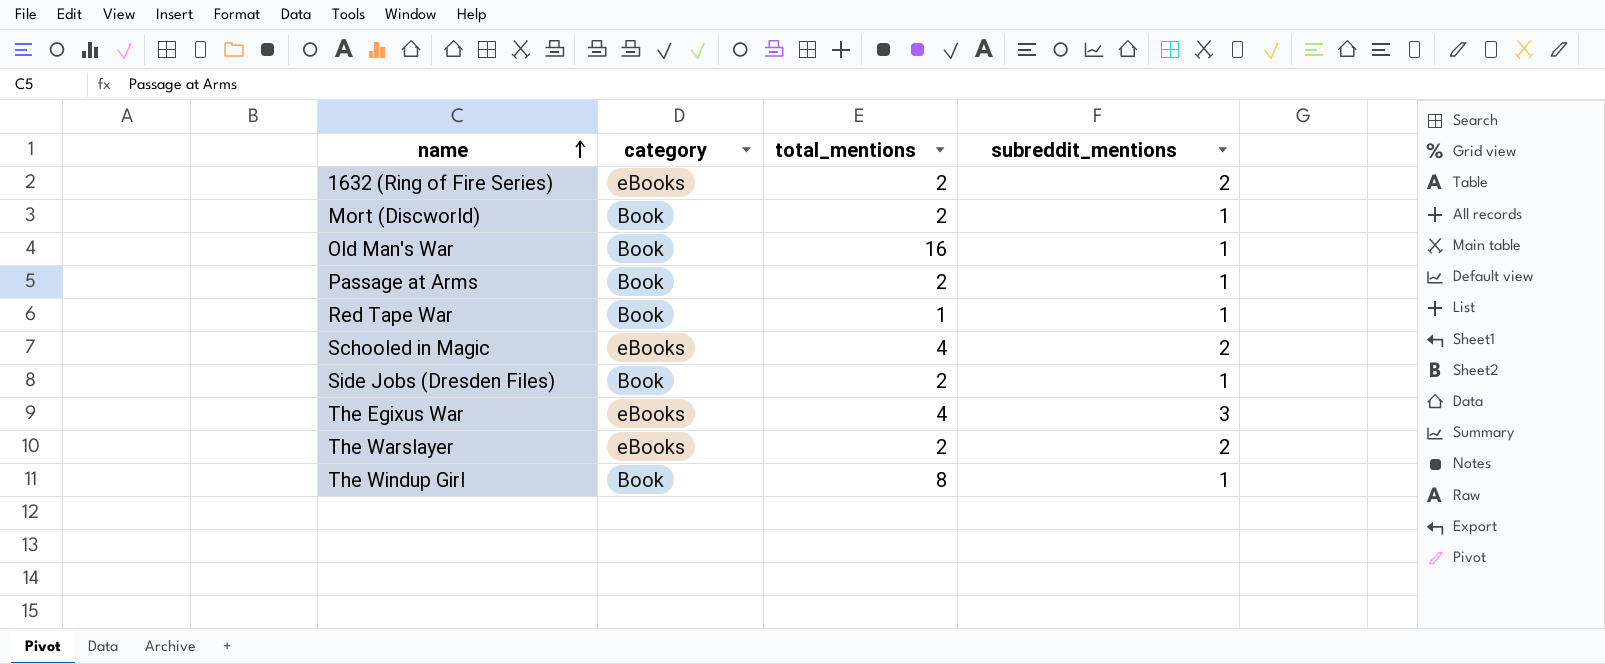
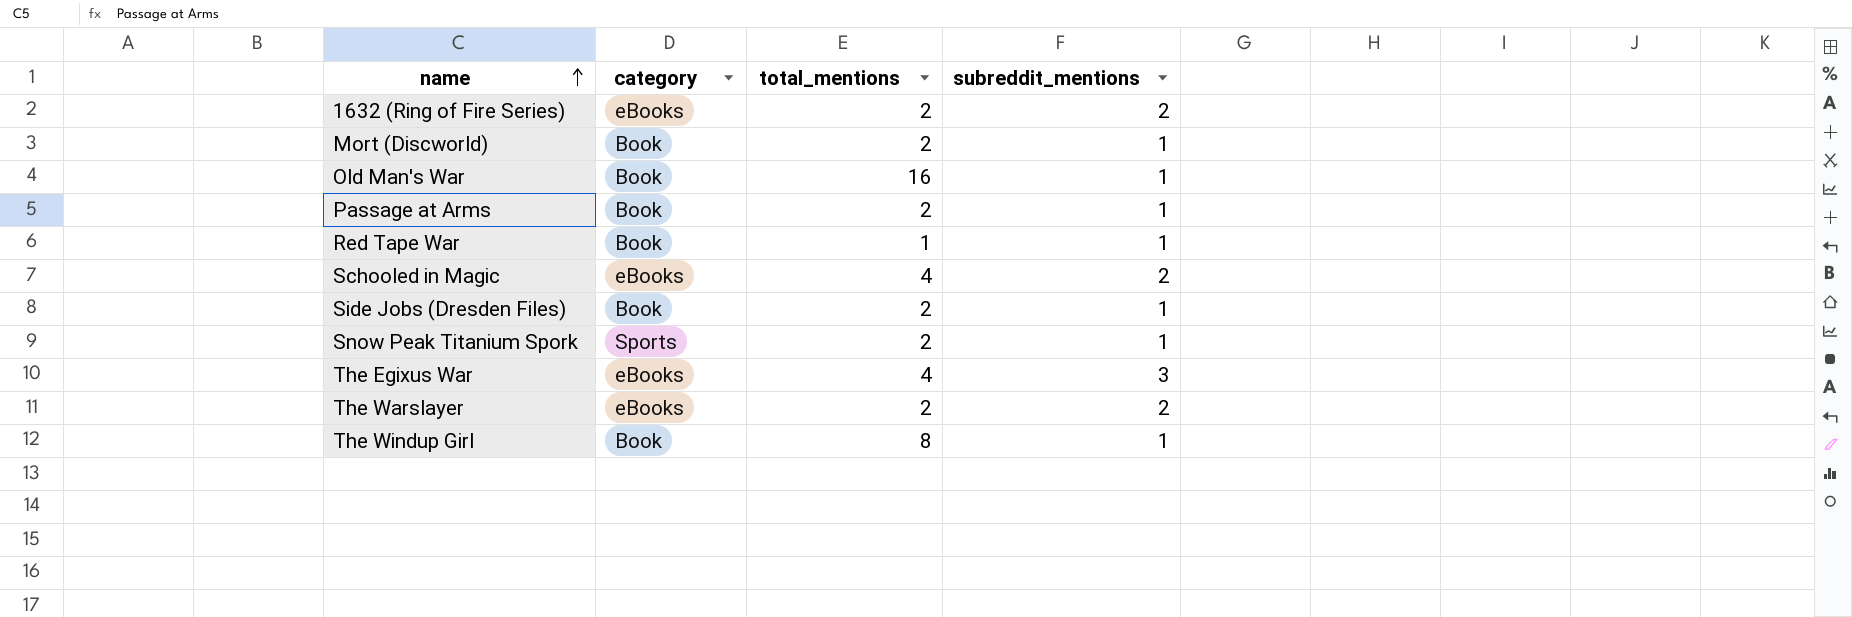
row Snow Peak Titanium Spork: none -> Sports | 2 | 1

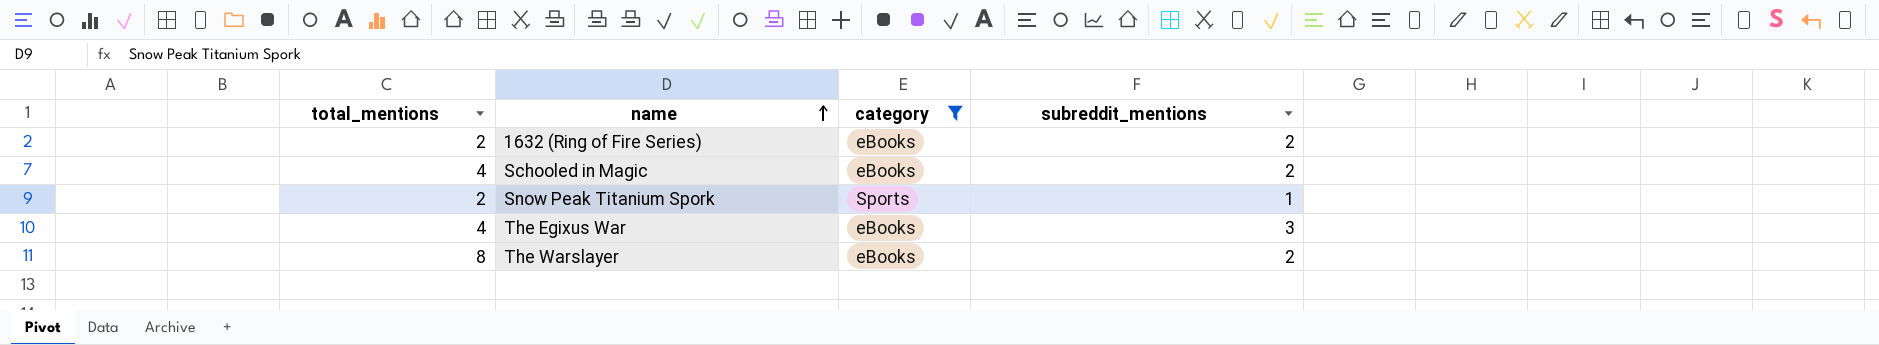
filter: none -> category != Book
column total_mentions | position: 3 -> 1
The Warslayer | total_mentions: 2 -> 8

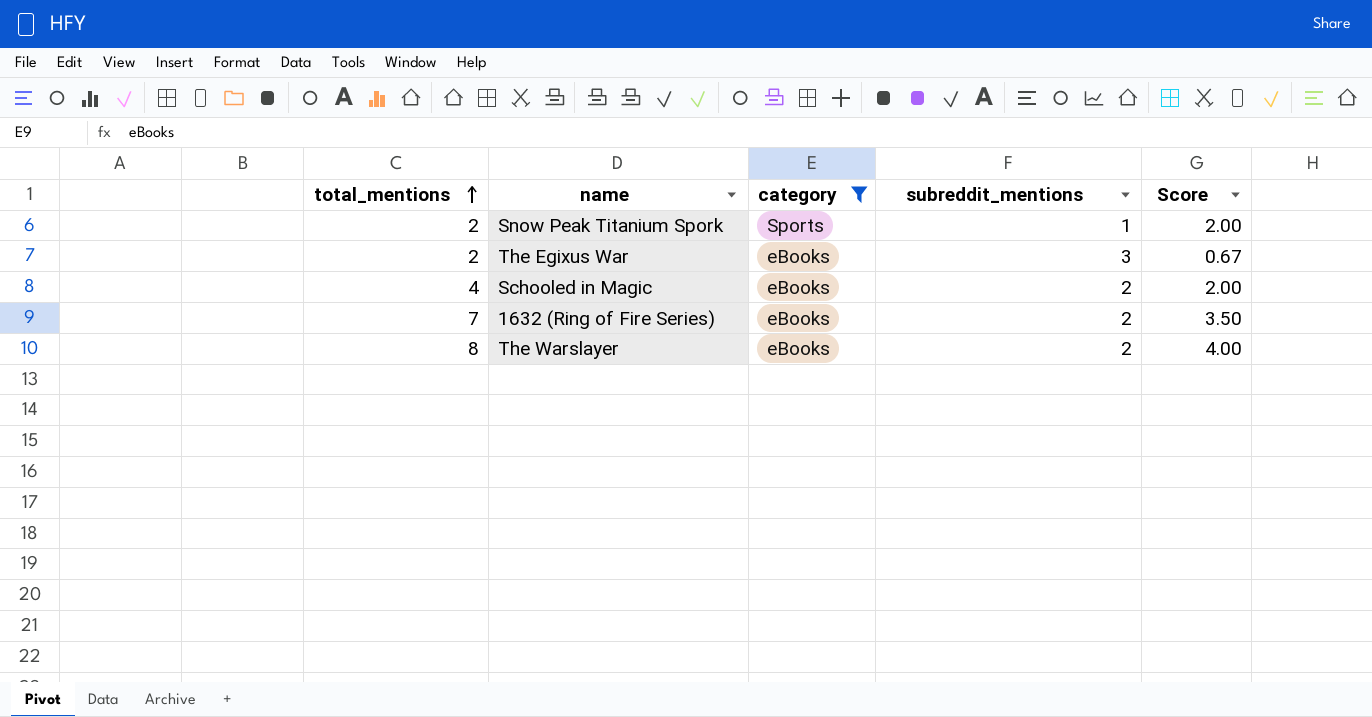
row order: name ascending -> total_mentions ascending
column Score | formula: none -> [total_mentions] / [subreddit_mentions]
The Egixus War | total_mentions: 4 -> 2
1632 (Ring of Fire Series) | total_mentions: 2 -> 7

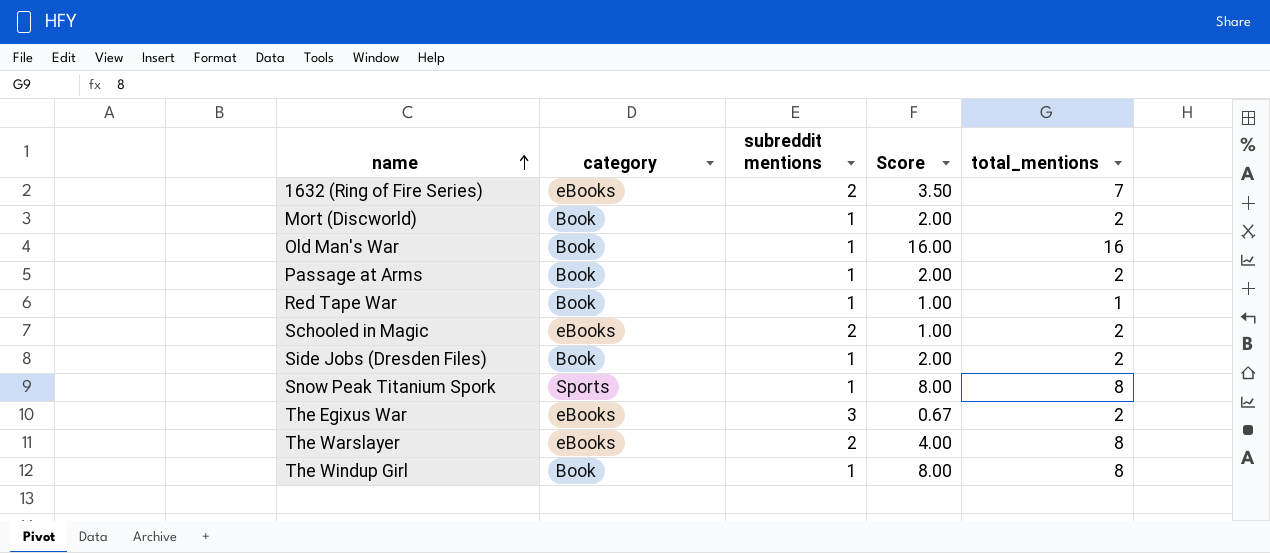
filter: category != Book -> none
row order: total_mentions ascending -> name ascending
column name: subreddit_mentions -> subreddit mentions
column total_mentions | position: 1 -> 5
Schooled in Magic | Score: 2.00 -> 1.00
Schooled in Magic | total_mentions: 4 -> 2
Snow Peak Titanium Spork | Score: 2.00 -> 8.00
Snow Peak Titanium Spork | total_mentions: 2 -> 8

